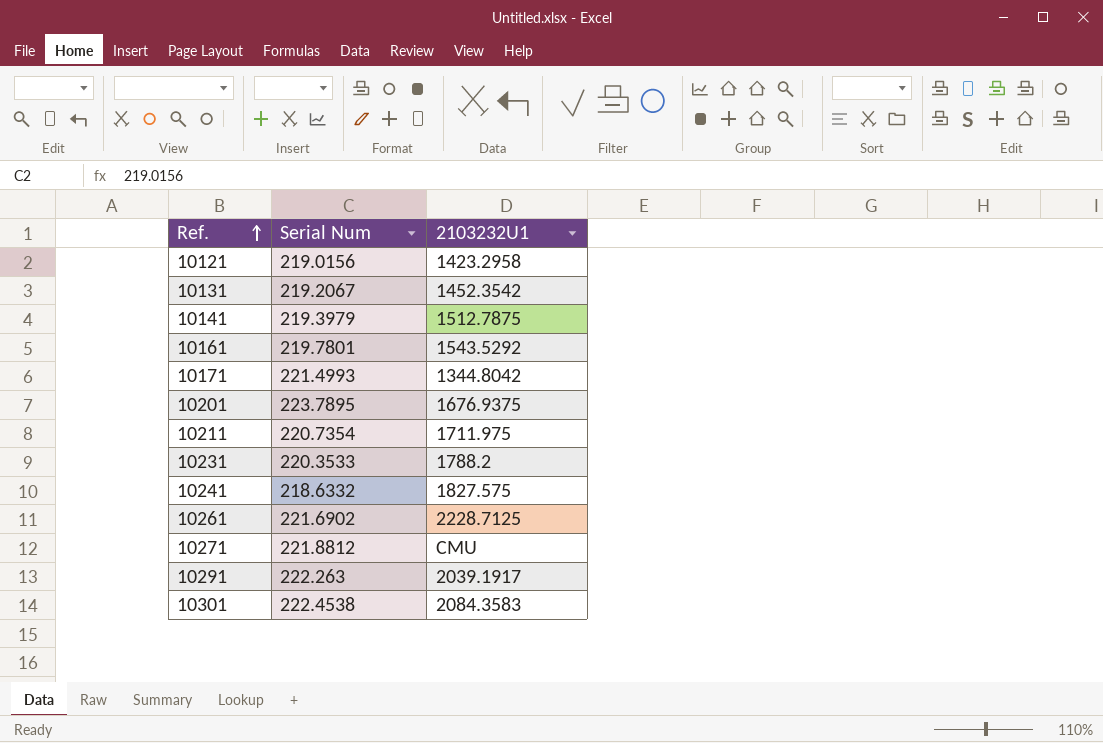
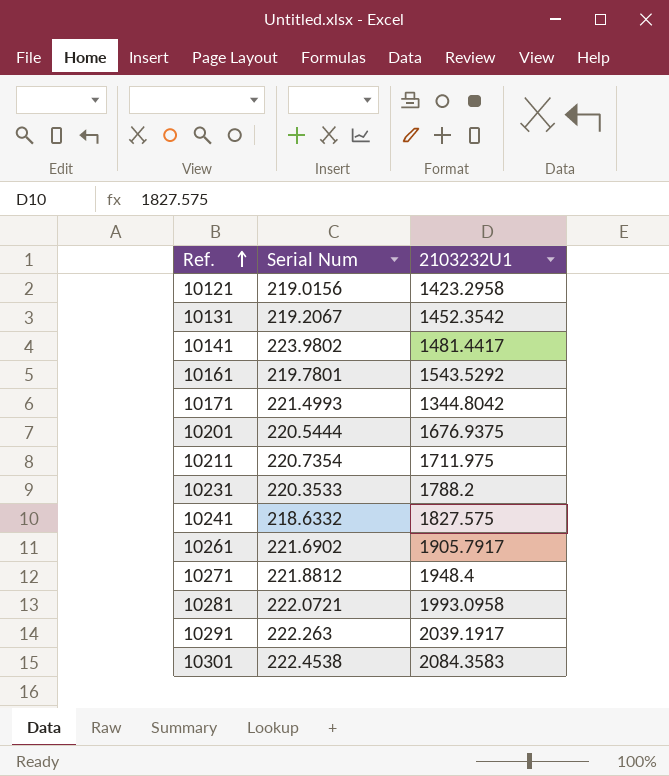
10141 | Serial Num: 219.3979 -> 223.9802
10141 | 2103232U1: 1512.7875 -> 1481.4417
10201 | Serial Num: 223.7895 -> 220.5444
10261 | 2103232U1: 2228.7125 -> 1905.7917
10271 | 2103232U1: CMU -> 1948.4
row 10281: none -> 222.0721 | 1993.0958

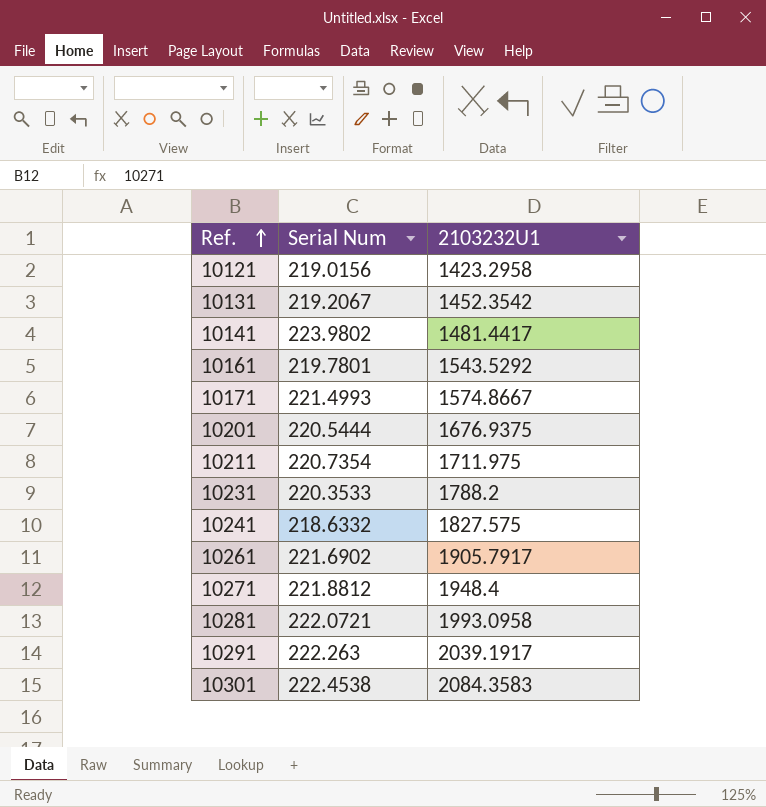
10171 | 2103232U1: 1344.8042 -> 1574.8667

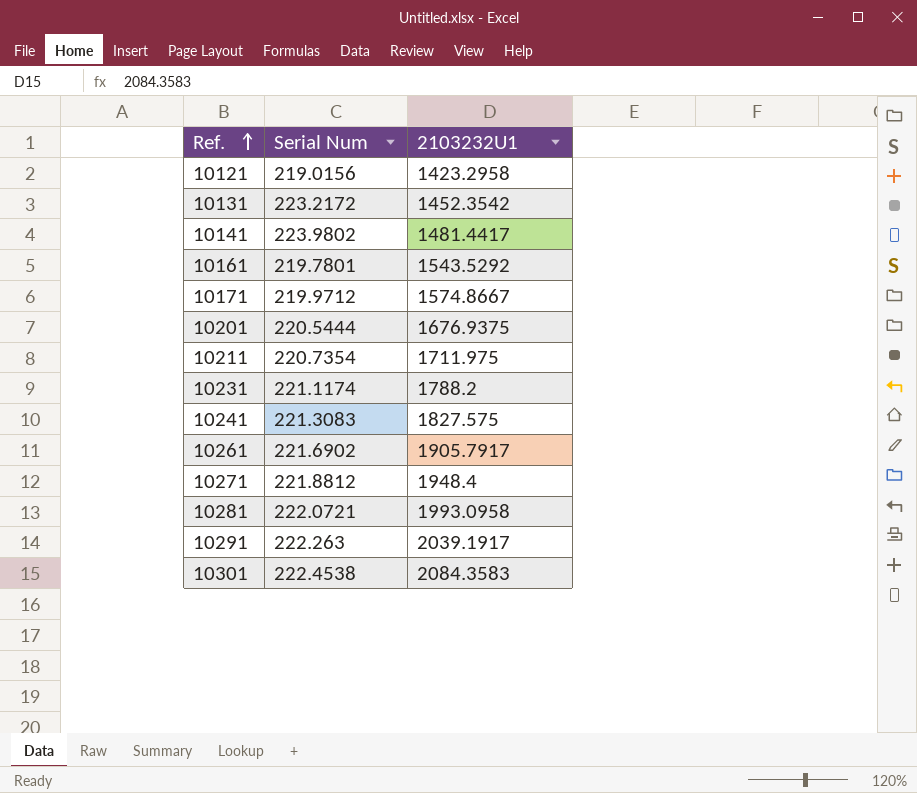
10131 | Serial Num: 219.2067 -> 223.2172
10171 | Serial Num: 221.4993 -> 219.9712
10231 | Serial Num: 220.3533 -> 221.1174
10241 | Serial Num: 218.6332 -> 221.3083

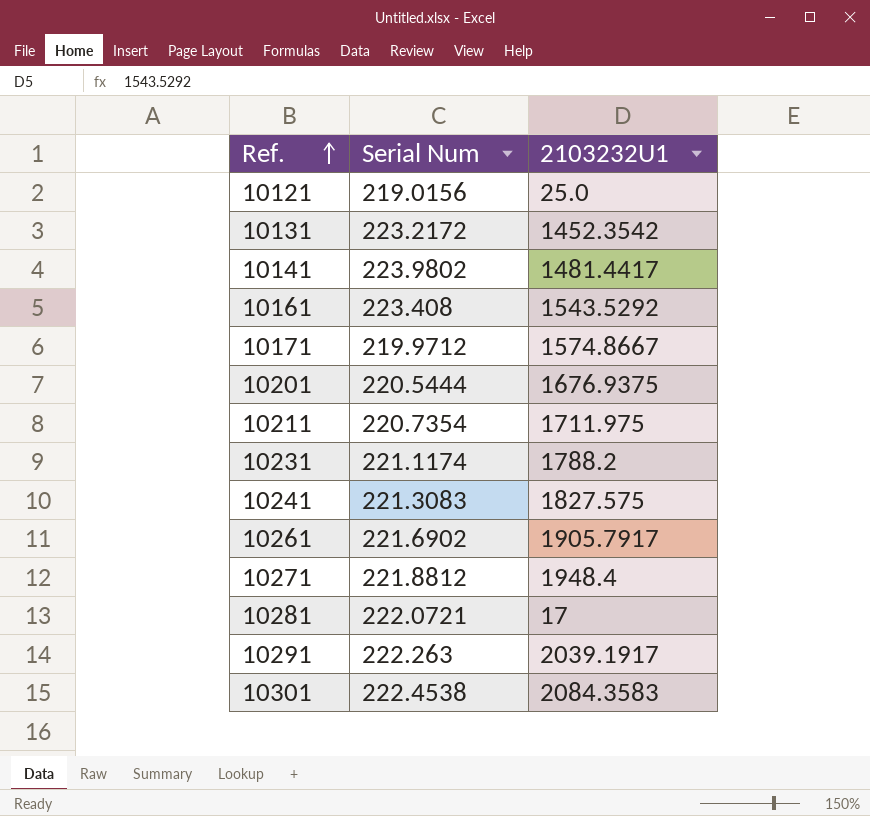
10121 | 2103232U1: 1423.2958 -> 25.0
10161 | Serial Num: 219.7801 -> 223.408
10281 | 2103232U1: 1993.0958 -> 17

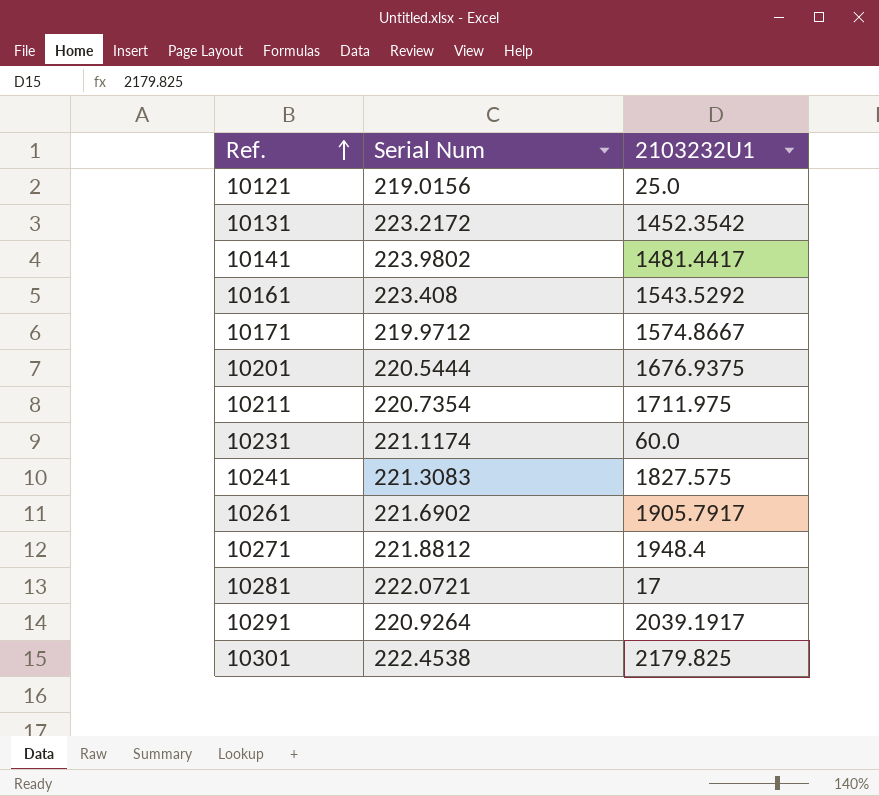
10231 | 2103232U1: 1788.2 -> 60.0
10291 | Serial Num: 222.263 -> 220.9264
10301 | 2103232U1: 2084.3583 -> 2179.825

